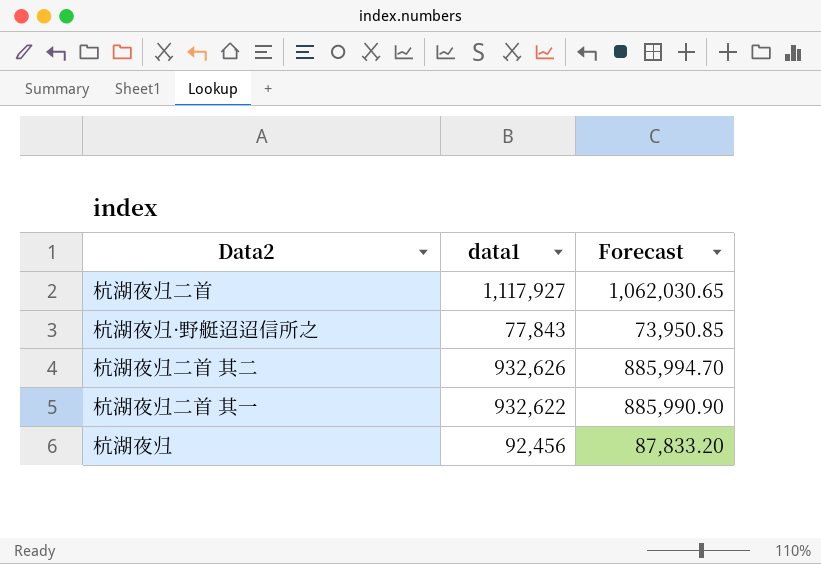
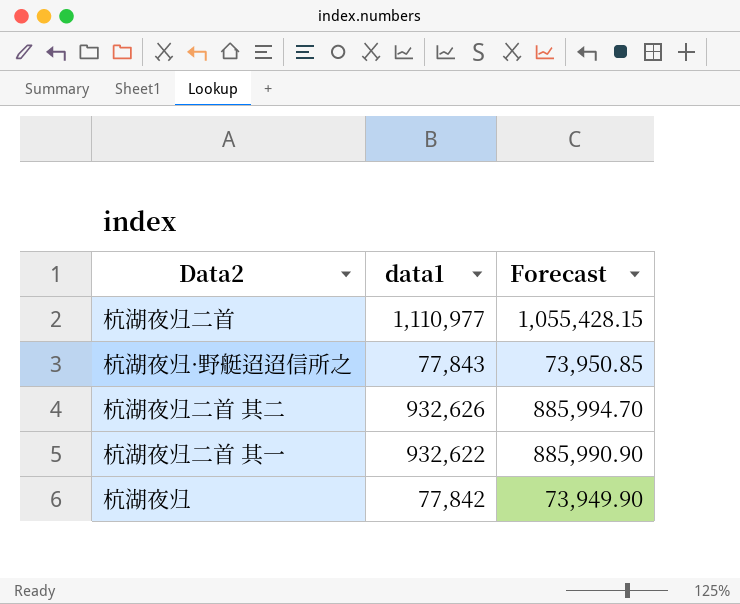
杭湖夜归二首 | data1: 1,117,927 -> 1,110,977
杭湖夜归二首 | Forecast: 1,062,030.65 -> 1,055,428.15
杭湖夜归 | data1: 92,456 -> 77,842
杭湖夜归 | Forecast: 87,833.20 -> 73,949.90

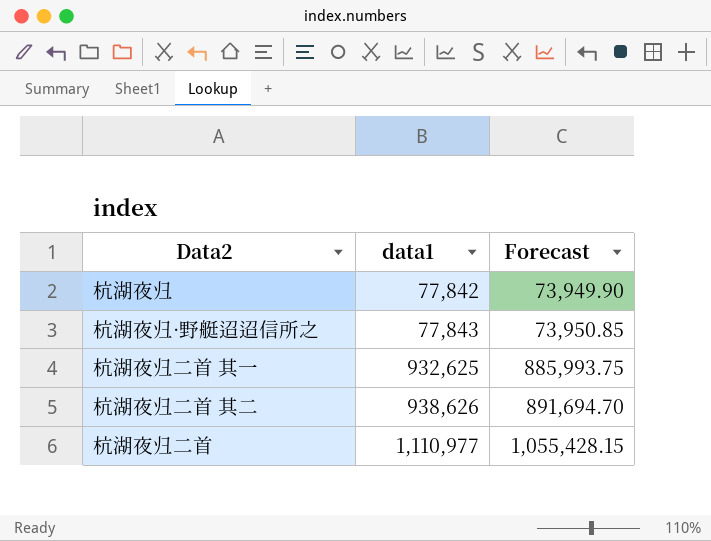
row order: none -> data1 ascending
杭湖夜归二首 其一 | data1: 932,622 -> 932,625
杭湖夜归二首 其一 | Forecast: 885,990.90 -> 885,993.75
杭湖夜归二首 其二 | data1: 932,626 -> 938,626
杭湖夜归二首 其二 | Forecast: 885,994.70 -> 891,694.70

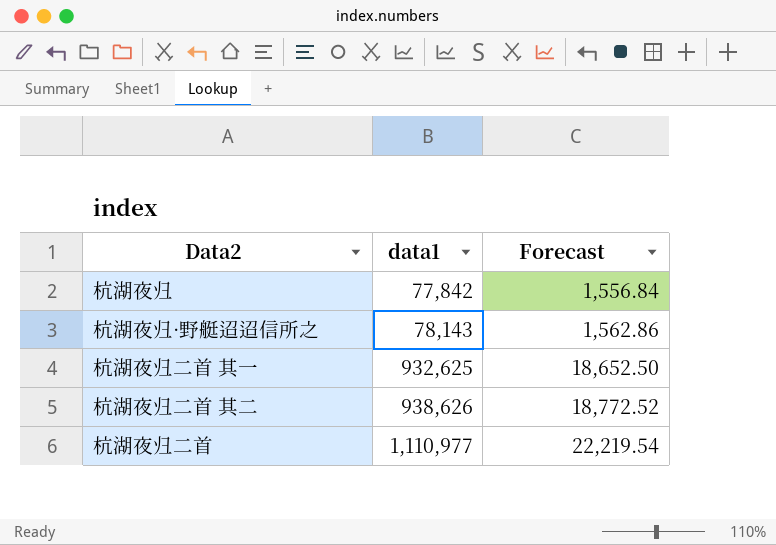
column Forecast | formula: [data1] * 0.95 -> [data1] * 0.02
杭湖夜归·野艇迢迢信所之 | data1: 77,843 -> 78,143

